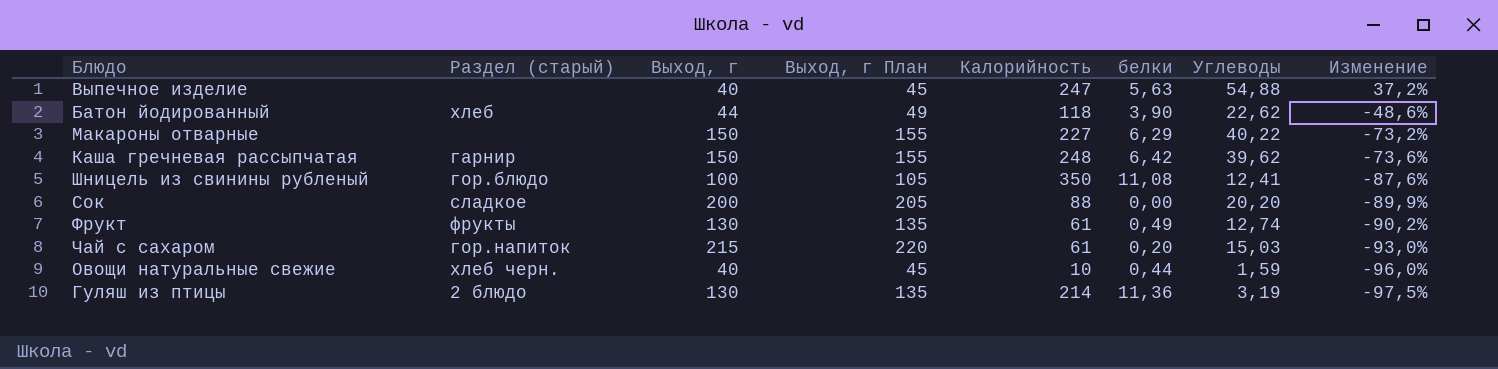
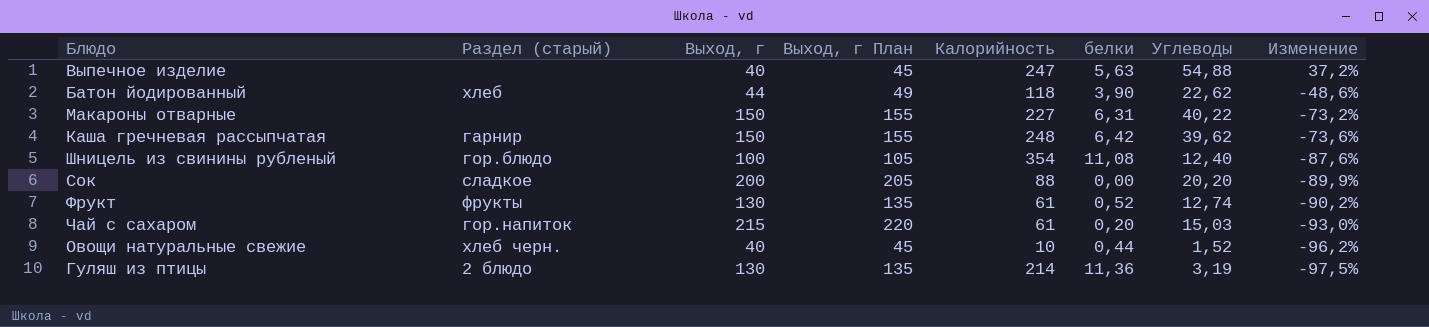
Макароны отварные | белки: 6,29 -> 6,31
Шницель из свинины рубленый | Калорийность: 350 -> 354
Шницель из свинины рубленый | Углеводы: 12,41 -> 12,40
Фрукт | белки: 0,49 -> 0,52
Овощи натуральные свежие | Углеводы: 1,59 -> 1,52
Овощи натуральные свежие | Изменение: -96,0% -> -96,2%

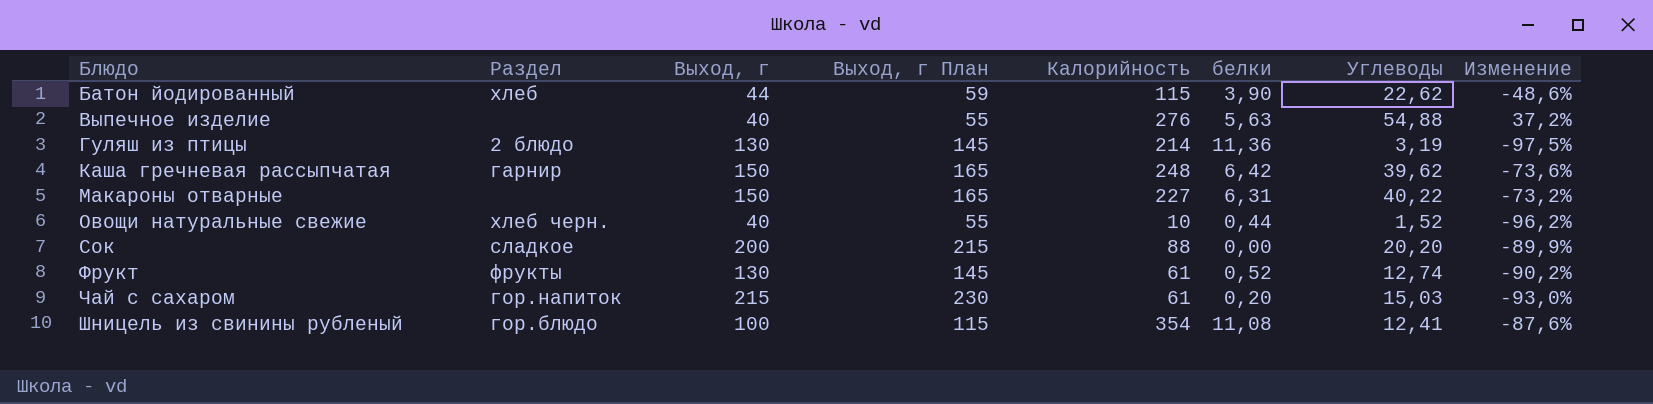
row order: Изменение descending -> Блюдо ascending
column name: Раздел (старый) -> Раздел
column Выход, г План | formula: [Выход, г] + 5 -> [Выход, г] + 15
Батон йодированный | Калорийность: 118 -> 115
Выпечное изделие | Калорийность: 247 -> 276
Шницель из свинины рубленый | Углеводы: 12,40 -> 12,41

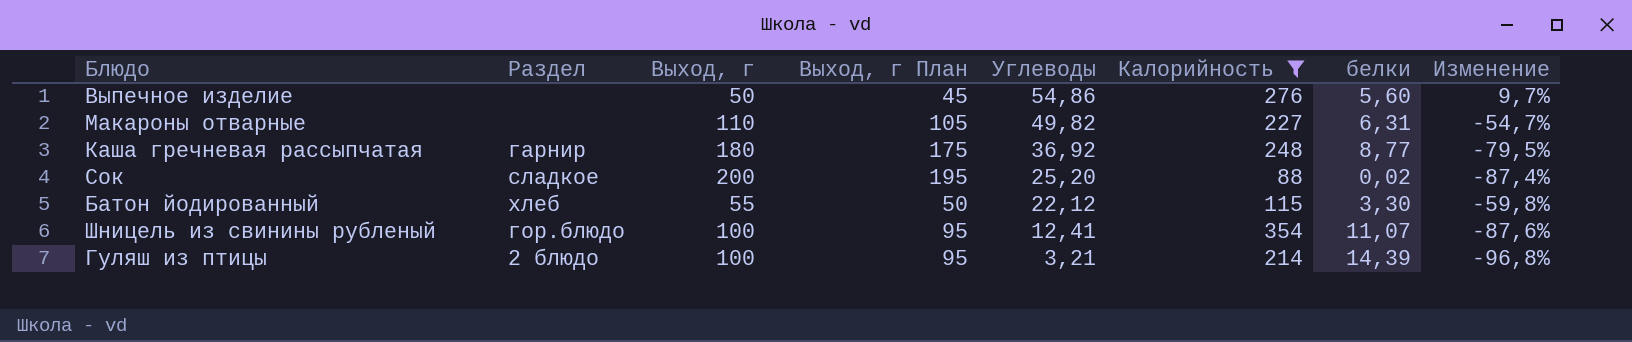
filter: none -> Калорийность >= 88
row order: Блюдо ascending -> Углеводы descending
column Выход, г План | formula: [Выход, г] + 15 -> [Выход, г] - 5
column Углеводы | position: 7 -> 5
Выпечное изделие | Выход, г: 40 -> 50
Выпечное изделие | Углеводы: 54,88 -> 54,86
Выпечное изделие | белки: 5,63 -> 5,60
Выпечное изделие | Изменение: 37,2% -> 9,7%
Макароны отварные | Выход, г: 150 -> 110
Макароны отварные | Углеводы: 40,22 -> 49,82
Макароны отварные | Изменение: -73,2% -> -54,7%
Каша гречневая рассыпчатая | Выход, г: 150 -> 180
Каша гречневая рассыпчатая | Углеводы: 39,62 -> 36,92
Каша гречневая рассыпчатая | белки: 6,42 -> 8,77
Каша гречневая рассыпчатая | Изменение: -73,6% -> -79,5%
Сок | Углеводы: 20,20 -> 25,20
Сок | белки: 0,00 -> 0,02
Сок | Изменение: -89,9% -> -87,4%
Батон йодированный | Выход, г: 44 -> 55
Батон йодированный | Углеводы: 22,62 -> 22,12
Батон йодированный | белки: 3,90 -> 3,30
Батон йодированный | Изменение: -48,6% -> -59,8%
Шницель из свинины рубленый | белки: 11,08 -> 11,07
Гуляш из птицы | Выход, г: 130 -> 100
Гуляш из птицы | Углеводы: 3,19 -> 3,21
Гуляш из птицы | белки: 11,36 -> 14,39
Гуляш из птицы | Изменение: -97,5% -> -96,8%

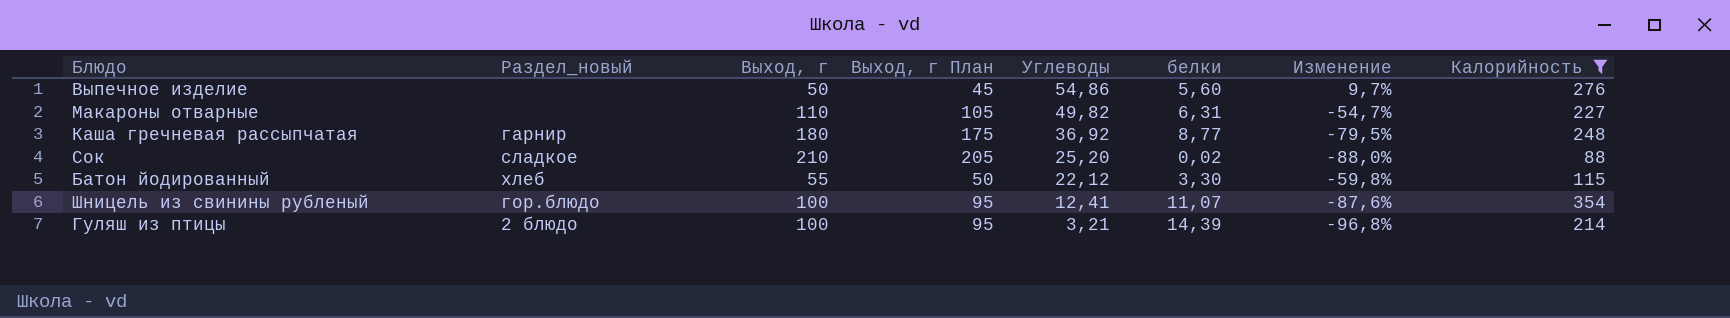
column name: Раздел -> Раздел_новый
column Калорийность | position: 6 -> 8
Сок | Выход, г: 200 -> 210
Сок | Выход, г План: 195 -> 205
Сок | Изменение: -87,4% -> -88,0%

